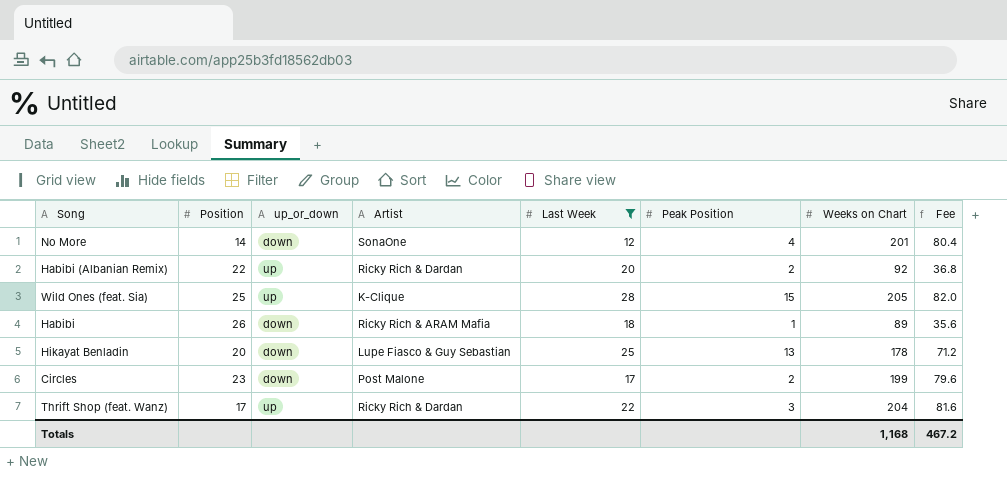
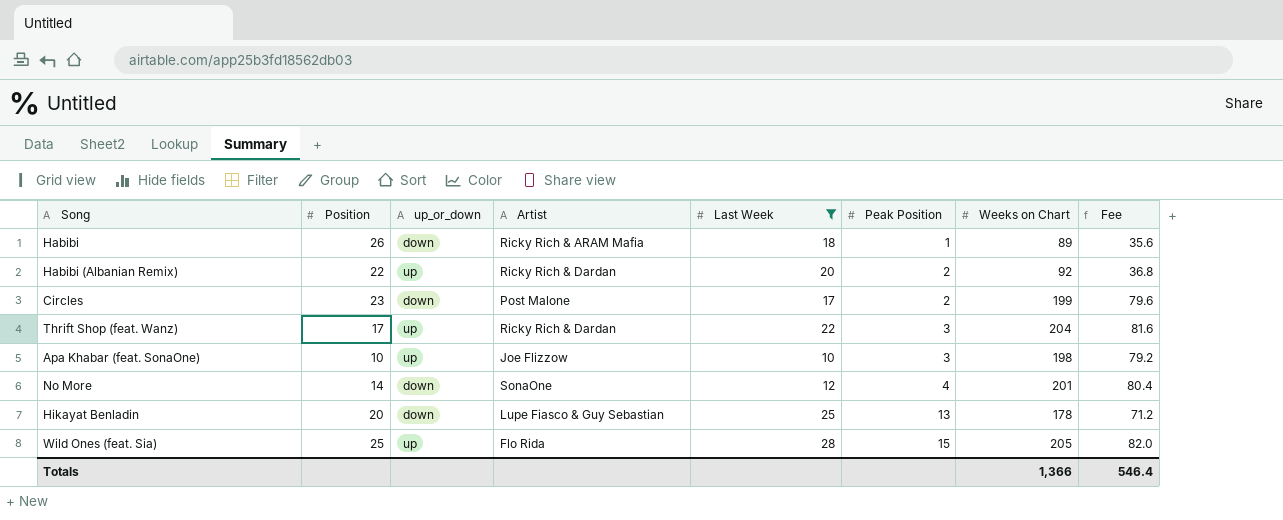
row order: none -> Peak Position ascending
row Apa Khabar (feat. SonaOne): none -> 10 | up | Joe Flizzow | 10 | 3 | 198 | 79.2
Wild Ones (feat. Sia) | Artist: K-Clique -> Flo Rida
Totals | Weeks on Chart: 1,168 -> 1,366
Totals | Fee: 467.2 -> 546.4

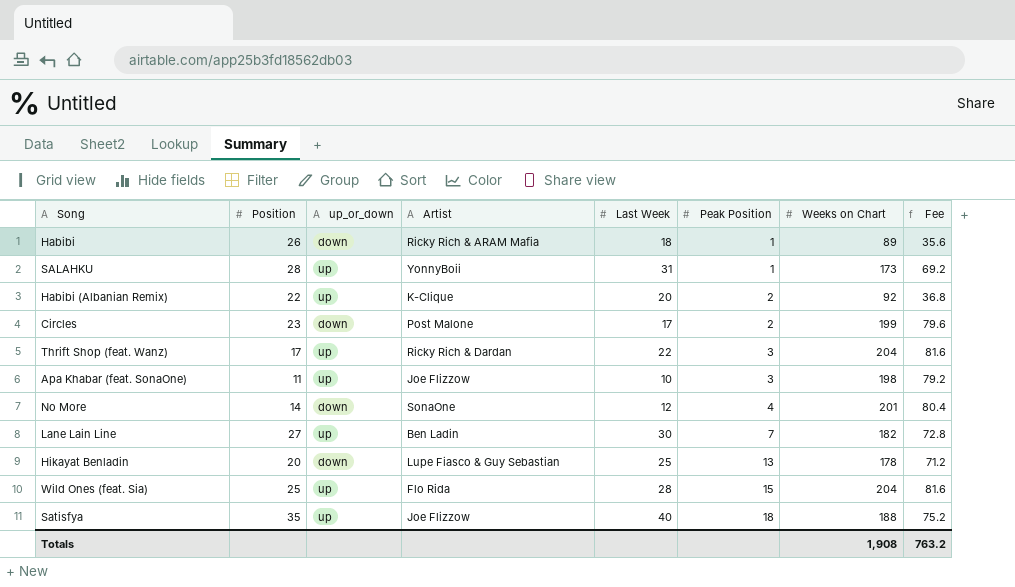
filter: Last Week <= 28 -> none
Habibi (Albanian Remix) | Artist: Ricky Rich & Dardan -> K-Clique
Apa Khabar (feat. SonaOne) | Position: 10 -> 11
Wild Ones (feat. Sia) | Weeks on Chart: 205 -> 204
Wild Ones (feat. Sia) | Fee: 82.0 -> 81.6
Totals | Weeks on Chart: 1,366 -> 1,908
Totals | Fee: 546.4 -> 763.2

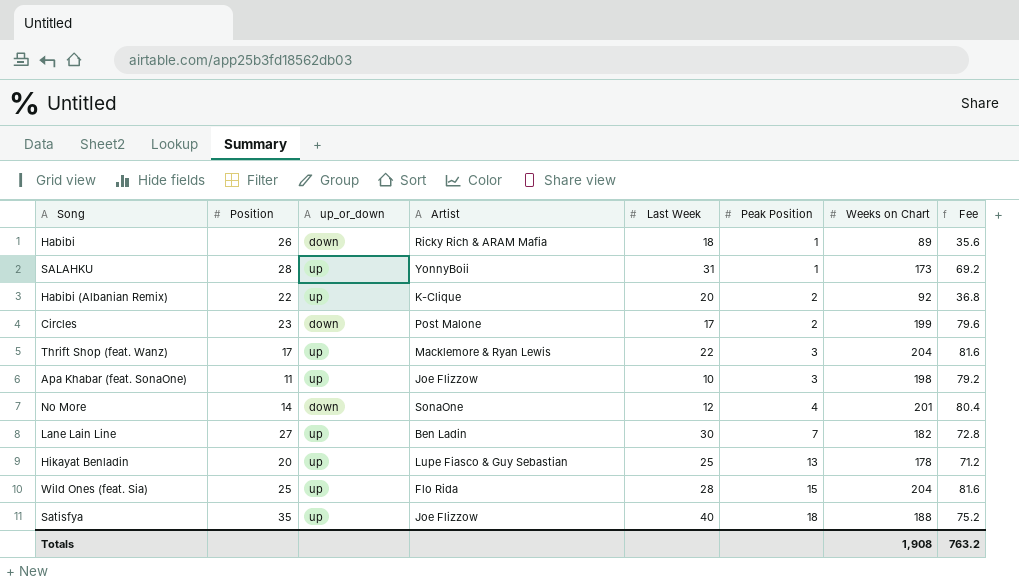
Thrift Shop (feat. Wanz) | Artist: Ricky Rich & Dardan -> Macklemore & Ryan Lewis
Hikayat Benladin | up_or_down: down -> up

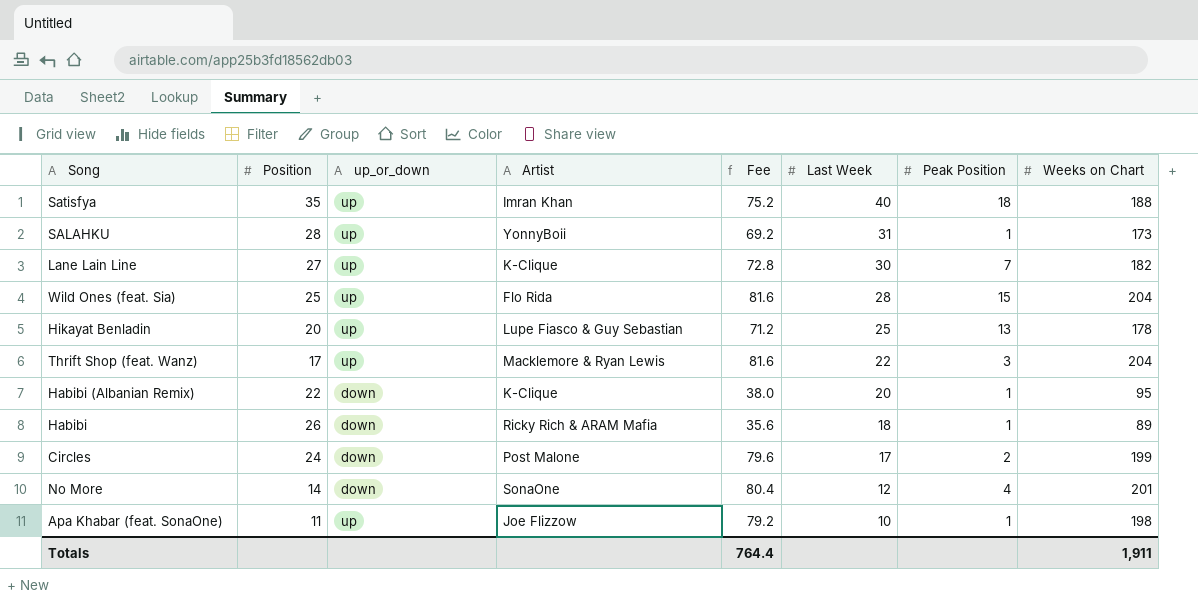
row order: Peak Position ascending -> Last Week descending
column Fee | position: 8 -> 5
Satisfya | Artist: Joe Flizzow -> Imran Khan
Lane Lain Line | Artist: Ben Ladin -> K-Clique
Habibi (Albanian Remix) | up_or_down: up -> down
Habibi (Albanian Remix) | Fee: 36.8 -> 38.0
Habibi (Albanian Remix) | Peak Position: 2 -> 1
Habibi (Albanian Remix) | Weeks on Chart: 92 -> 95
Circles | Position: 23 -> 24
Apa Khabar (feat. SonaOne) | Peak Position: 3 -> 1
Totals | Fee: 763.2 -> 764.4
Totals | Weeks on Chart: 1,908 -> 1,911

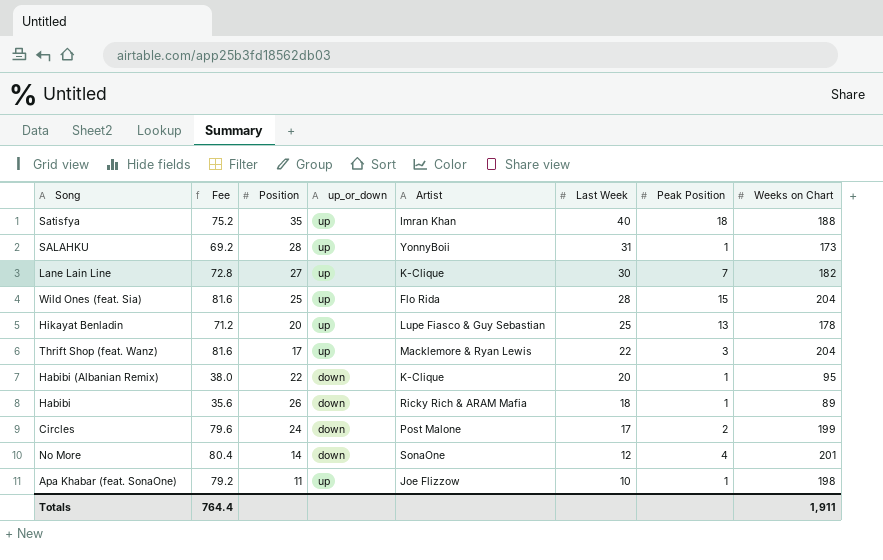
column Fee | position: 5 -> 2

